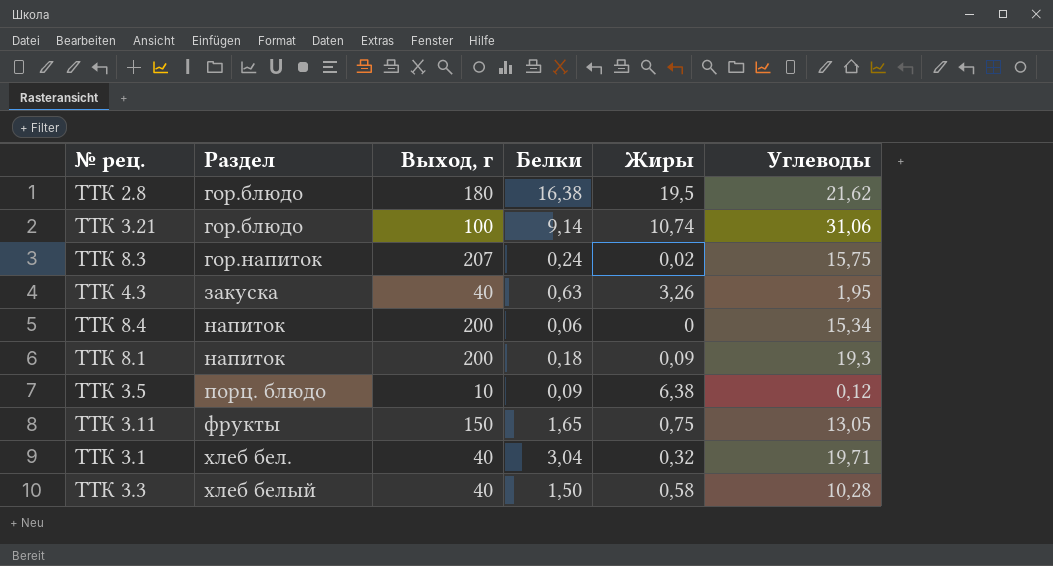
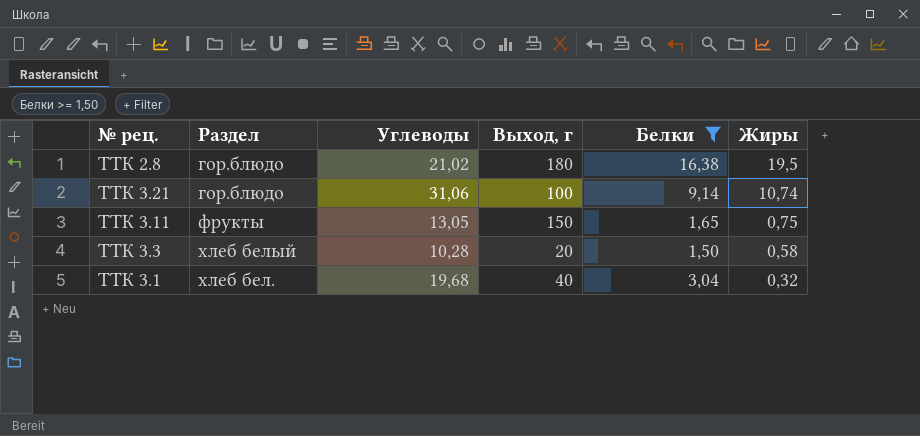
filter: none -> Белки >= 1,50
row order: Раздел ascending -> Жиры descending
column Углеводы | position: 6 -> 3
ТТК 2.8 | Углеводы: 21,62 -> 21,02
ТТК 3.3 | Выход, г: 40 -> 20
ТТК 3.1 | Углеводы: 19,71 -> 19,68

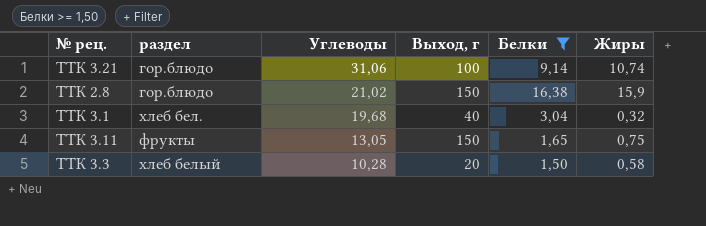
row order: Жиры descending -> Углеводы descending
column name: Раздел -> раздел
ТТК 2.8 | Выход, г: 180 -> 150
ТТК 2.8 | Жиры: 19,5 -> 15,9

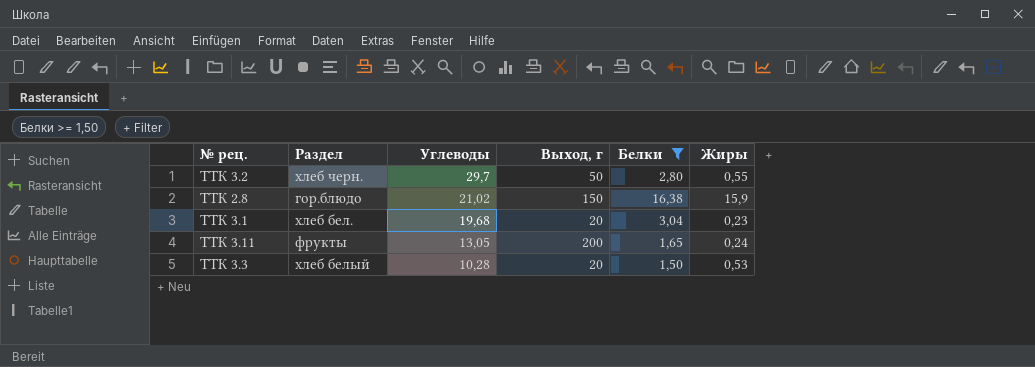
column name: раздел -> Раздел
row ТТК 3.21: гор.блюдо | 31,06 | 100 | 9,14 | 10,74 -> none
row ТТК 3.2: none -> хлеб черн. | 29,7 | 50 | 2,80 | 0,55
ТТК 3.1 | Выход, г: 40 -> 20
ТТК 3.1 | Жиры: 0,32 -> 0,23
ТТК 3.11 | Выход, г: 150 -> 200
ТТК 3.11 | Жиры: 0,75 -> 0,24
ТТК 3.3 | Жиры: 0,58 -> 0,53

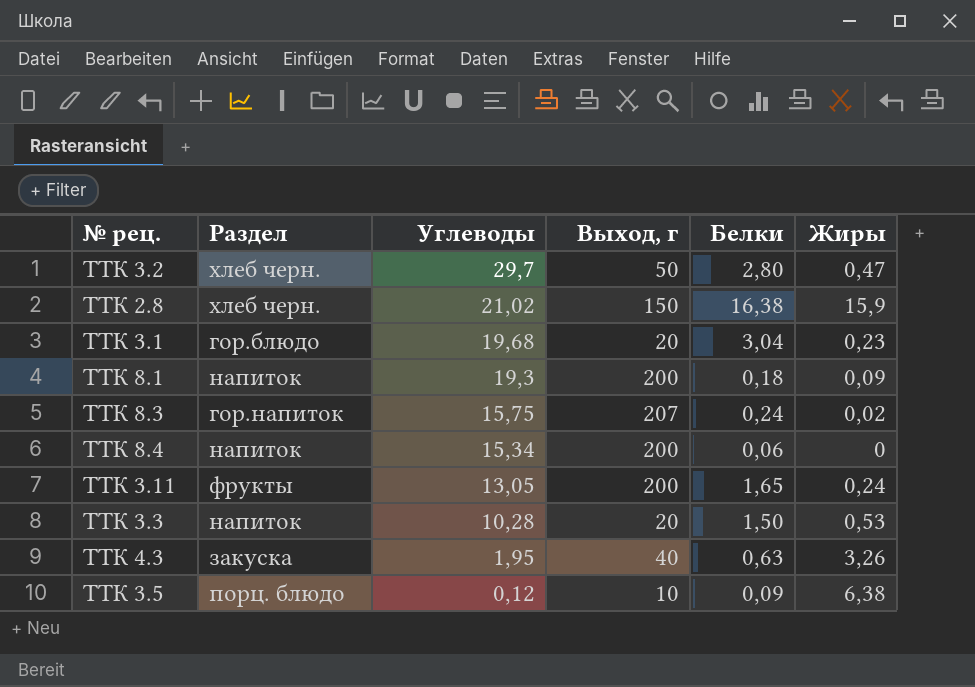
filter: Белки >= 1,50 -> none
ТТК 3.2 | Жиры: 0,55 -> 0,47
ТТК 2.8 | Раздел: гор.блюдо -> хлеб черн.
ТТК 3.1 | Раздел: хлеб бел. -> гор.блюдо
ТТК 3.3 | Раздел: хлеб белый -> напиток

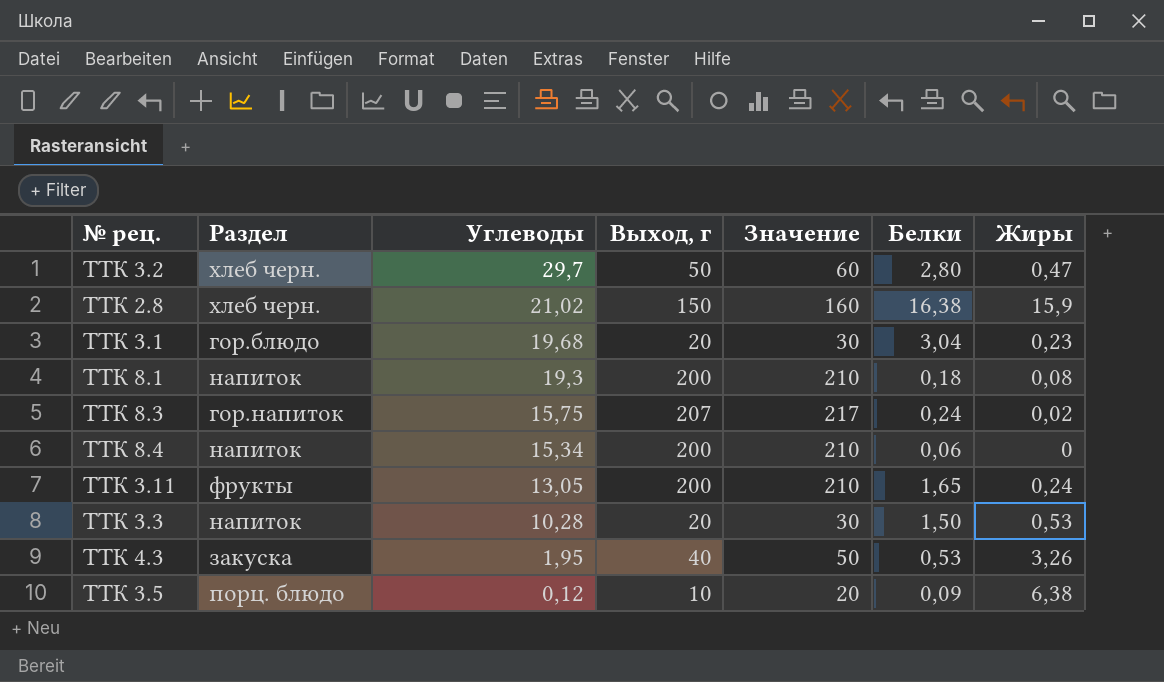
column Значение | formula: none -> [Выход, г] + 10
ТТК 8.1 | Жиры: 0,09 -> 0,08
ТТК 4.3 | Белки: 0,63 -> 0,53

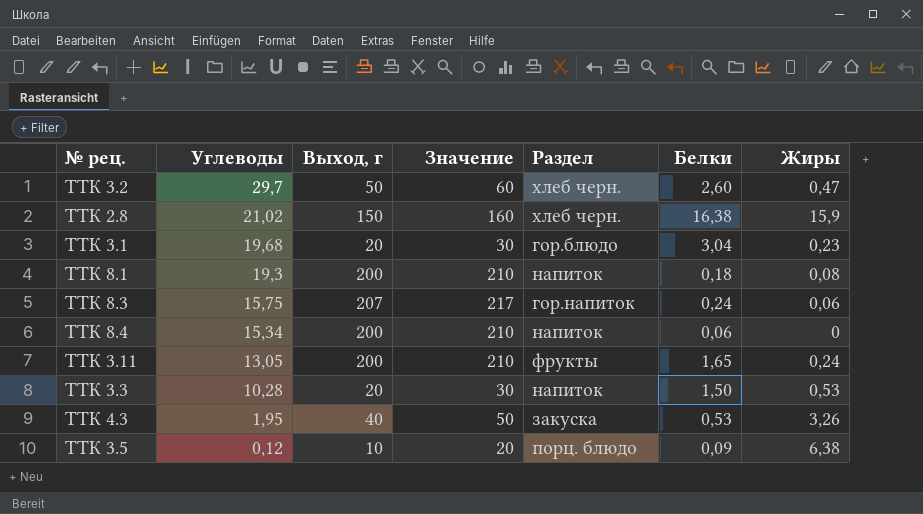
column Раздел | position: 2 -> 5
ТТК 3.2 | Белки: 2,80 -> 2,60
ТТК 8.3 | Жиры: 0,02 -> 0,06

